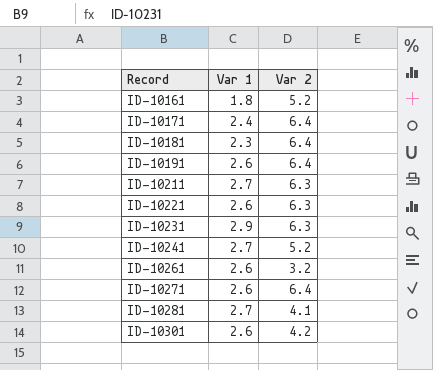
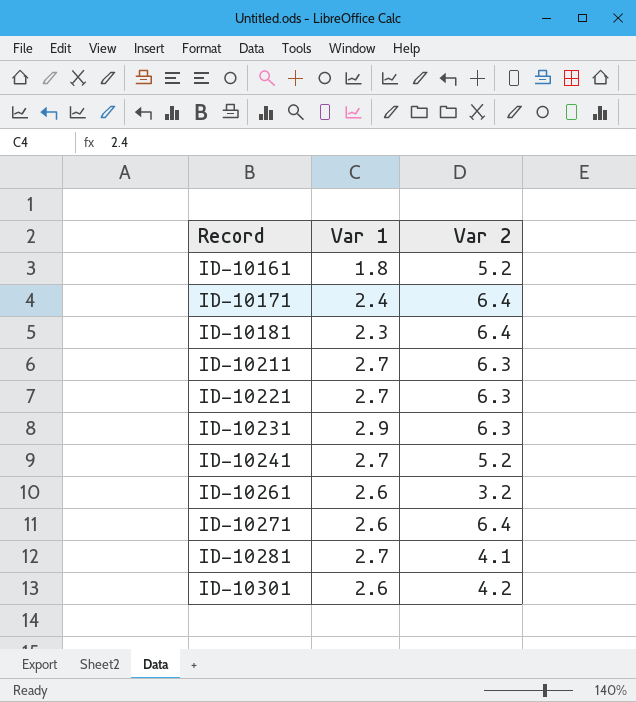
row ID-10191: 2.6 | 6.4 -> none
ID-10221 | Var 1: 2.6 -> 2.7

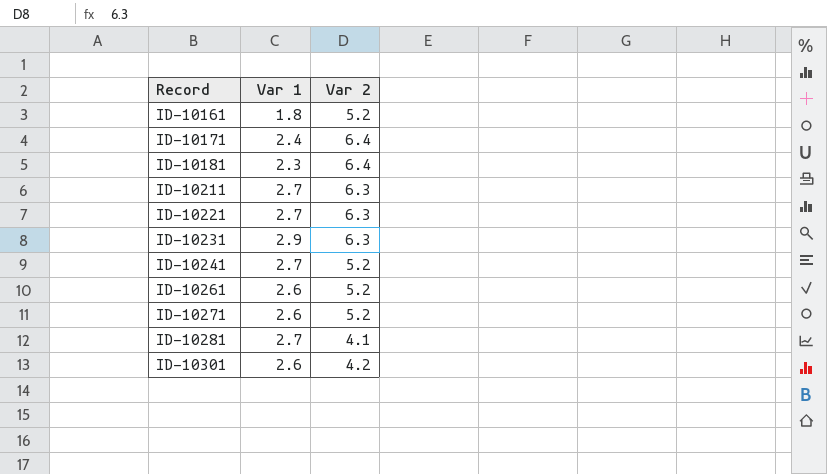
ID-10261 | Var 2: 3.2 -> 5.2
ID-10271 | Var 2: 6.4 -> 5.2

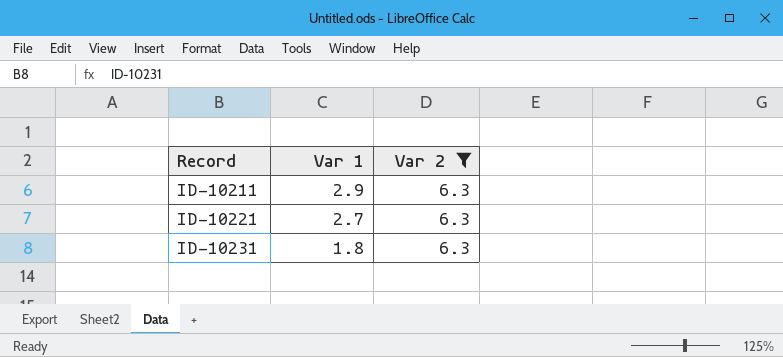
filter: none -> Var 2 = 6.3
ID-10211 | Var 1: 2.7 -> 2.9
ID-10231 | Var 1: 2.9 -> 1.8

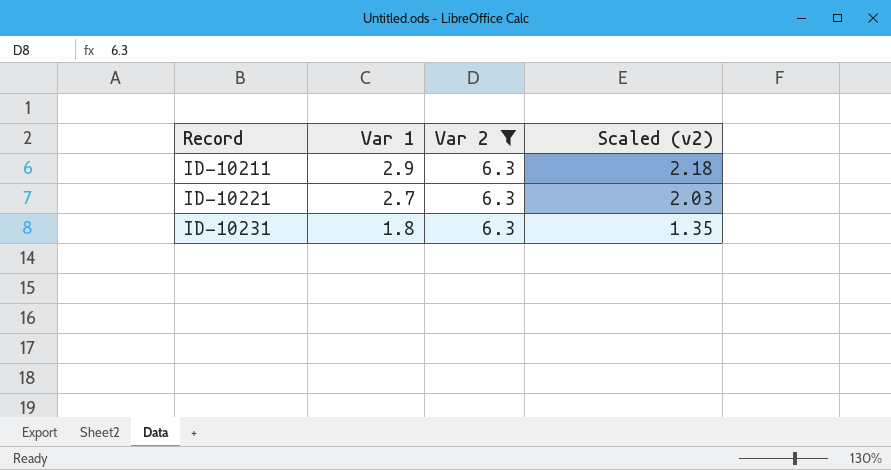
column Scaled (v2) | formula: none -> [Var 1] * 0.75

